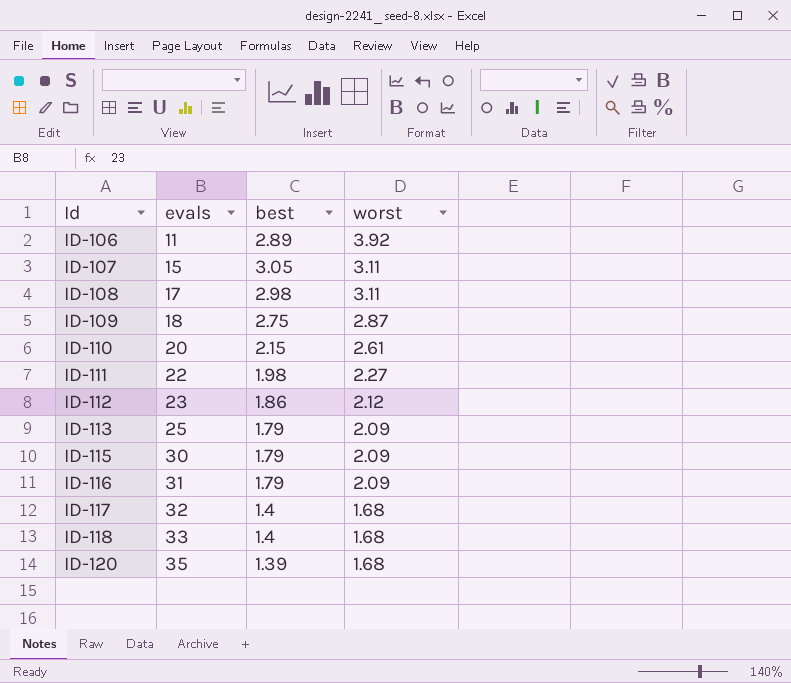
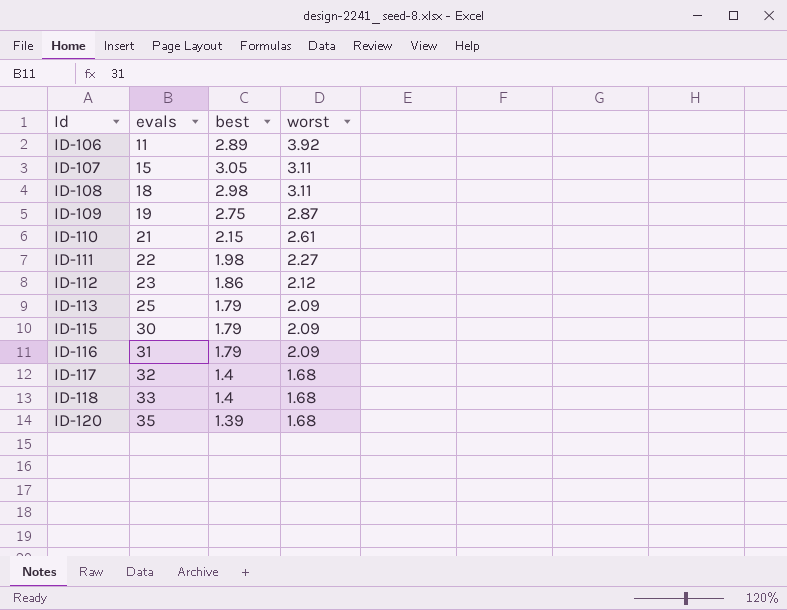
ID-108 | evals: 17 -> 18
ID-109 | evals: 18 -> 19
ID-110 | evals: 20 -> 21

